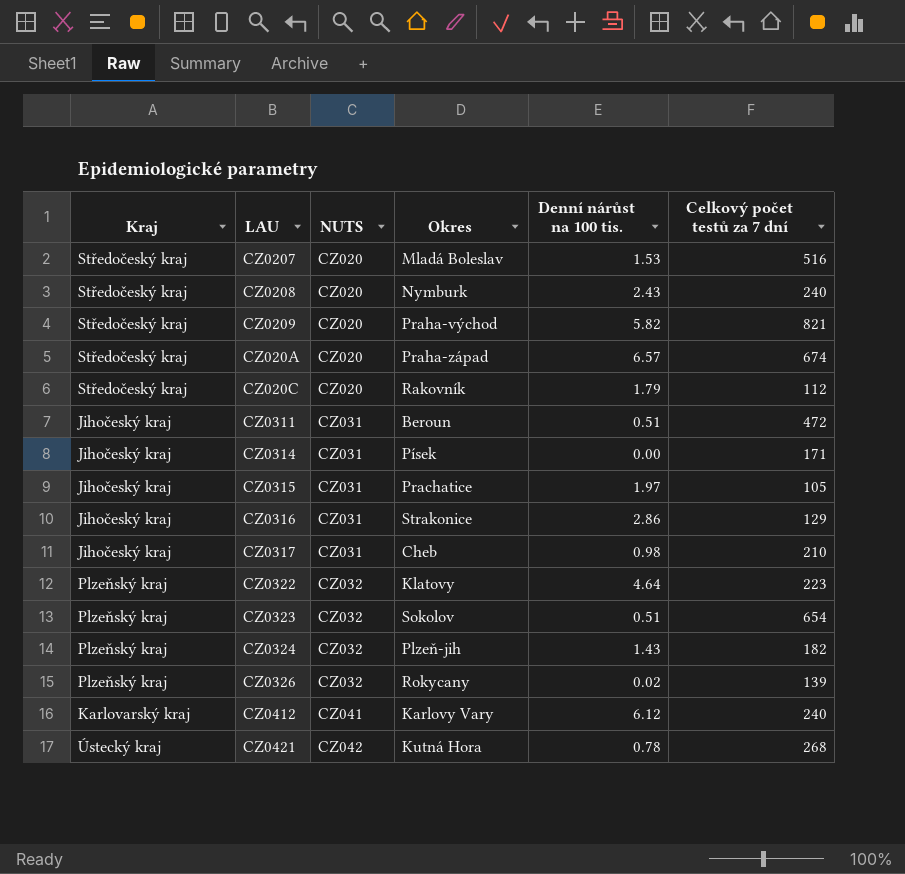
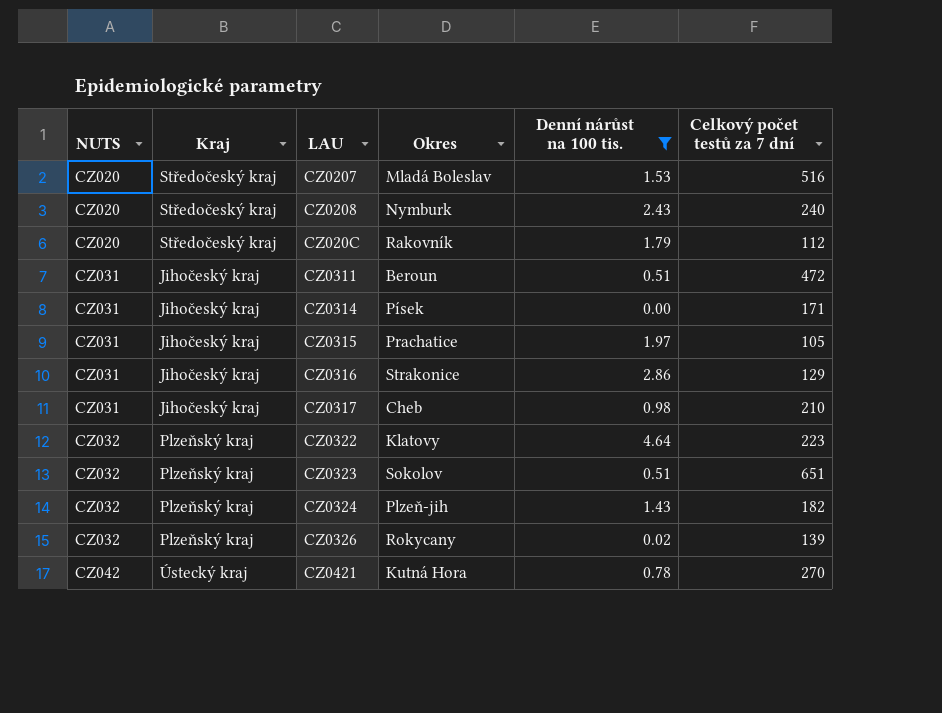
filter: none -> Denní nárůst na 100 tis. <= 4.64
column NUTS | position: 3 -> 1
CZ0323 | Celkový počet testů za 7 dní: 654 -> 651
CZ0421 | Celkový počet testů za 7 dní: 268 -> 270

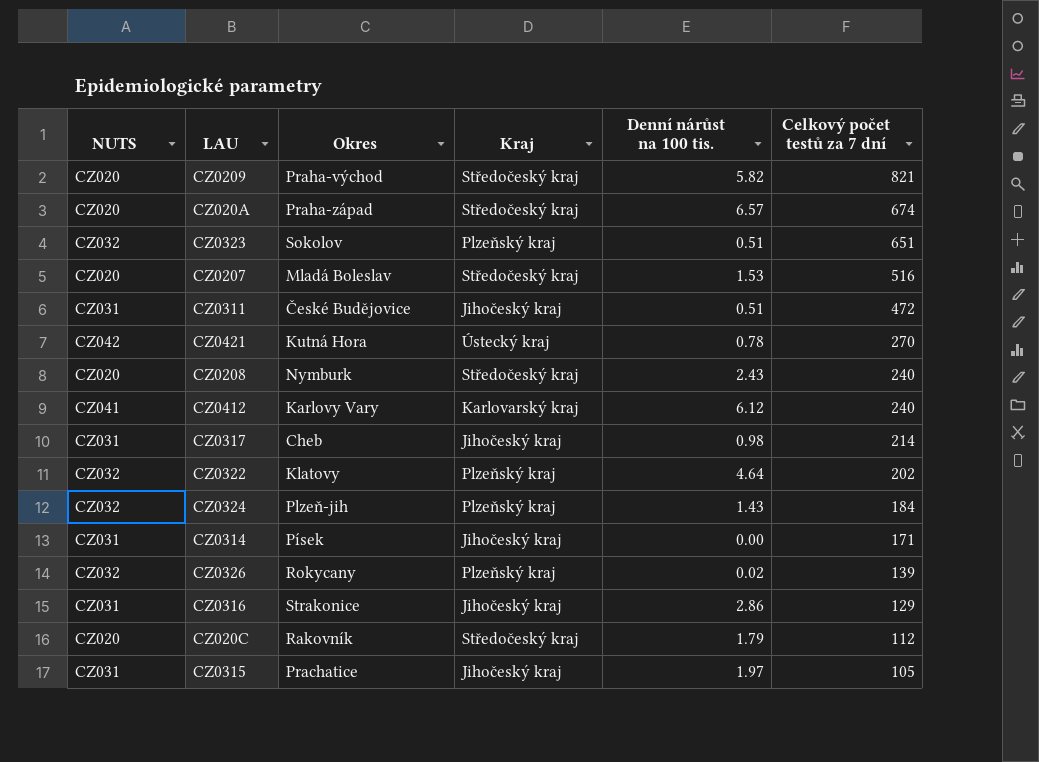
filter: Denní nárůst na 100 tis. <= 4.64 -> none
row order: NUTS ascending -> Celkový počet testů za 7 dní descending
column Kraj | position: 2 -> 4
CZ0311 | Okres: Beroun -> České Budějovice
CZ0317 | Celkový počet testů za 7 dní: 210 -> 214
CZ0322 | Celkový počet testů za 7 dní: 223 -> 202
CZ0324 | Celkový počet testů za 7 dní: 182 -> 184

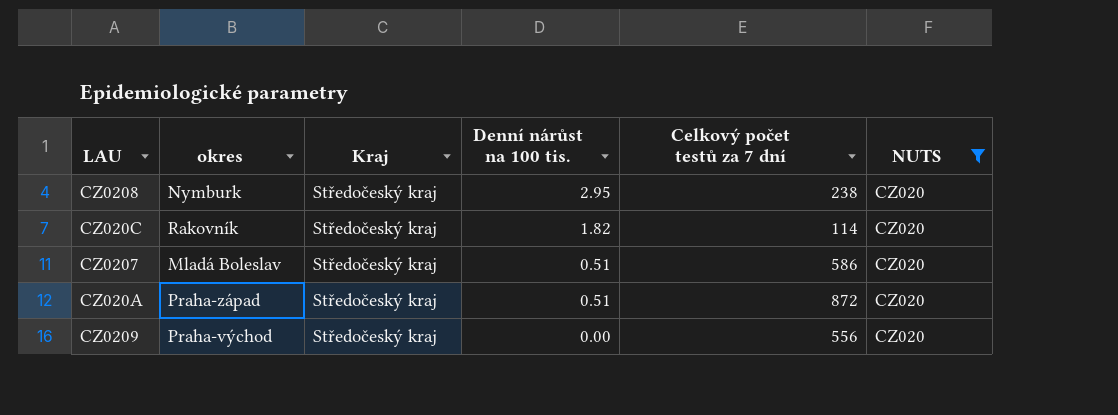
filter: none -> NUTS = CZ020
row order: Celkový počet testů za 7 dní descending -> Denní nárůst na 100 tis. descending
column name: Okres -> okres
column NUTS | position: 1 -> 6
CZ0208 | Denní nárůst na 100 tis.: 2.43 -> 2.95
CZ0208 | Celkový počet testů za 7 dní: 240 -> 238
CZ020C | Denní nárůst na 100 tis.: 1.79 -> 1.82
CZ020C | Celkový počet testů za 7 dní: 112 -> 114
CZ0207 | Denní nárůst na 100 tis.: 1.53 -> 0.51
CZ0207 | Celkový počet testů za 7 dní: 516 -> 586
CZ020A | Denní nárůst na 100 tis.: 6.57 -> 0.51
CZ020A | Celkový počet testů za 7 dní: 674 -> 872
CZ0209 | Denní nárůst na 100 tis.: 5.82 -> 0.00
CZ0209 | Celkový počet testů za 7 dní: 821 -> 556

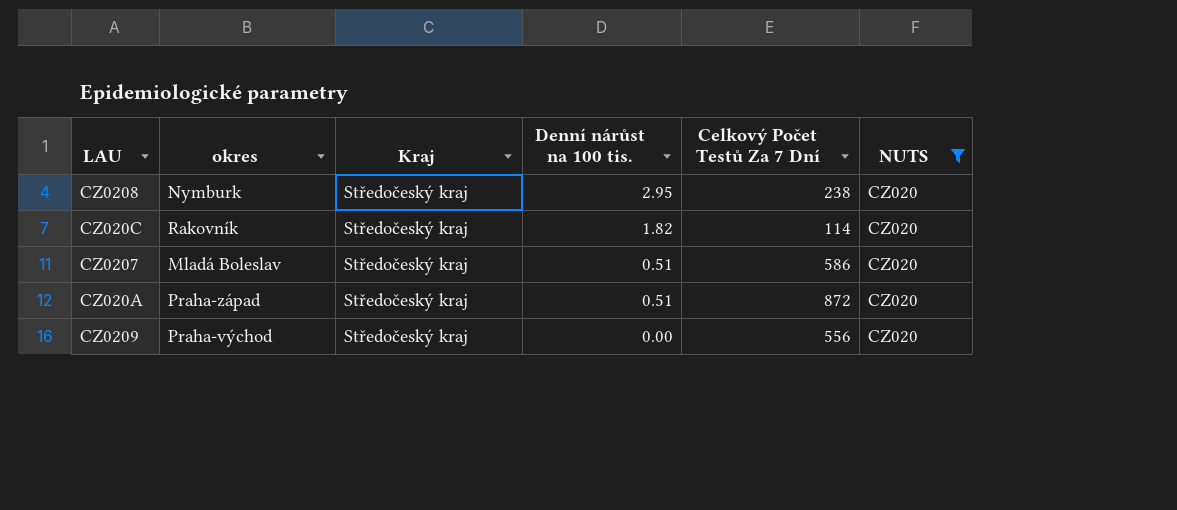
column name: Celkový počet testů za 7 dní -> Celkový Počet Testů Za 7 Dní

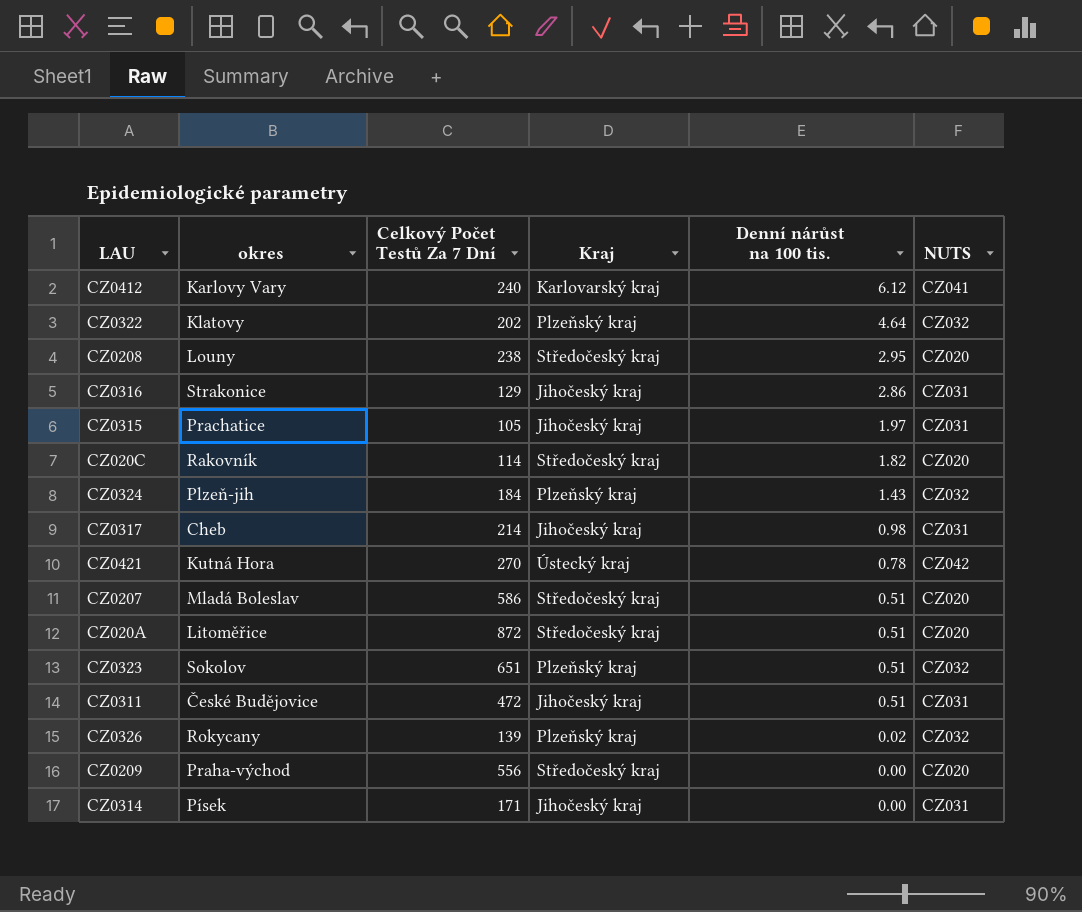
filter: NUTS = CZ020 -> none
column Celkový Počet Testů Za 7 Dní | position: 5 -> 3
CZ0208 | okres: Nymburk -> Louny
CZ020A | okres: Praha-západ -> Litoměřice

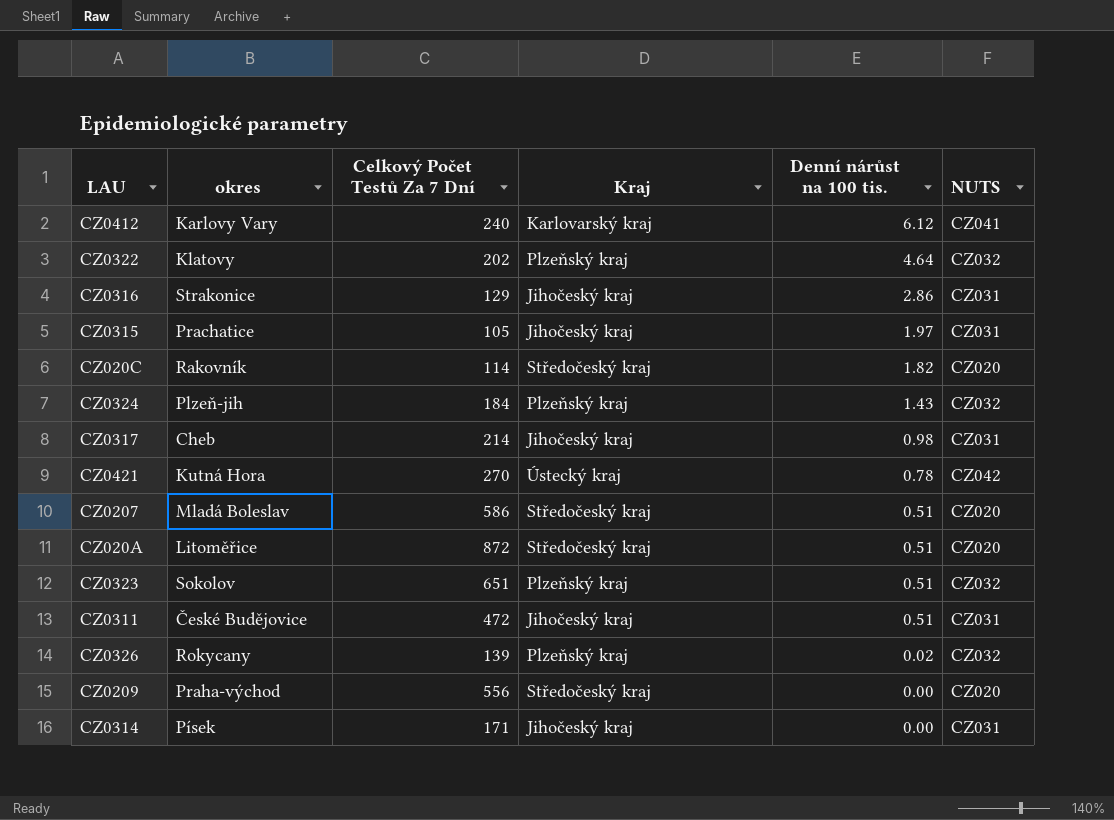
row CZ0208: Louny | 238 | Středočeský kraj | 2.95 | CZ020 -> none

